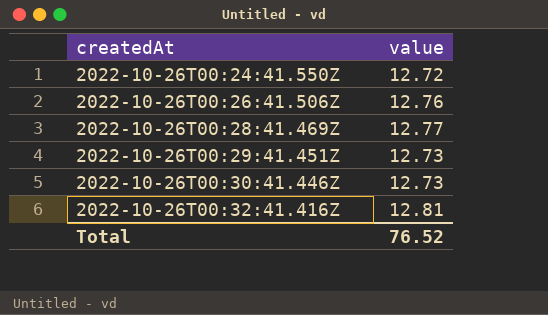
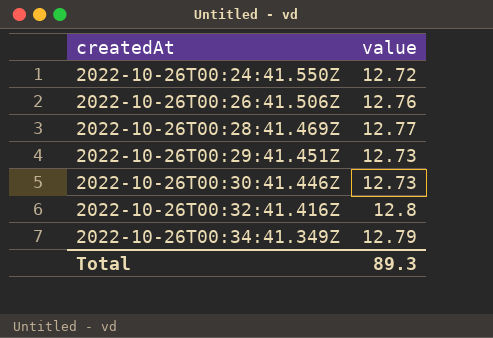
2022-10-26T00:32:41.416Z | value: 12.81 -> 12.8
row 2022-10-26T00:34:41.349Z: none -> 12.79
Total | value: 76.52 -> 89.3

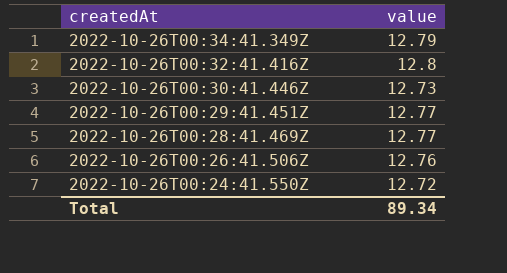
row order: createdAt ascending -> createdAt descending
2022-10-26T00:29:41.451Z | value: 12.73 -> 12.77
Total | value: 89.3 -> 89.34

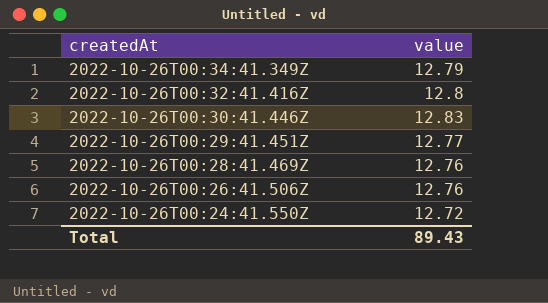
2022-10-26T00:30:41.446Z | value: 12.73 -> 12.83
2022-10-26T00:28:41.469Z | value: 12.77 -> 12.76
Total | value: 89.34 -> 89.43

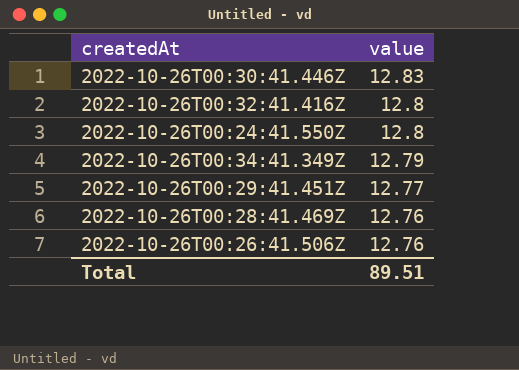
row order: createdAt descending -> value descending
2022-10-26T00:24:41.550Z | value: 12.72 -> 12.8
Total | value: 89.43 -> 89.51

